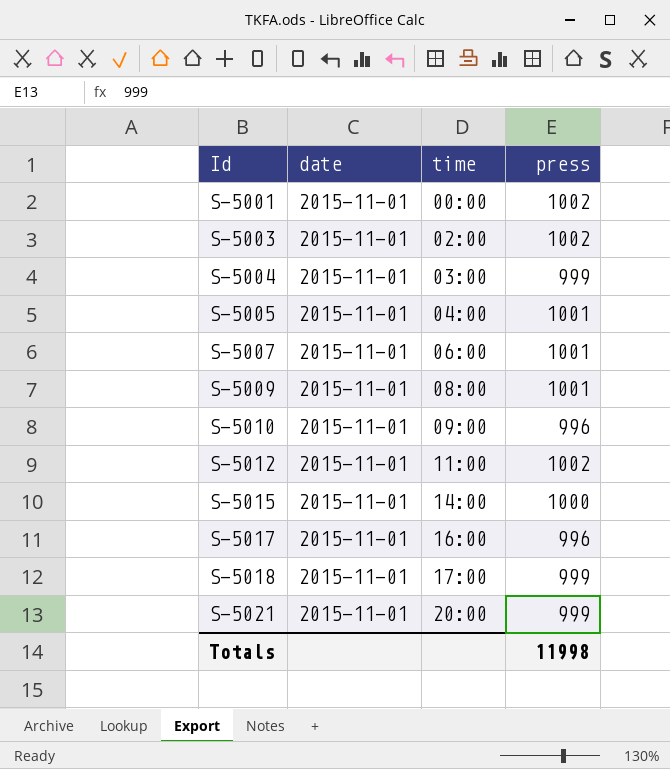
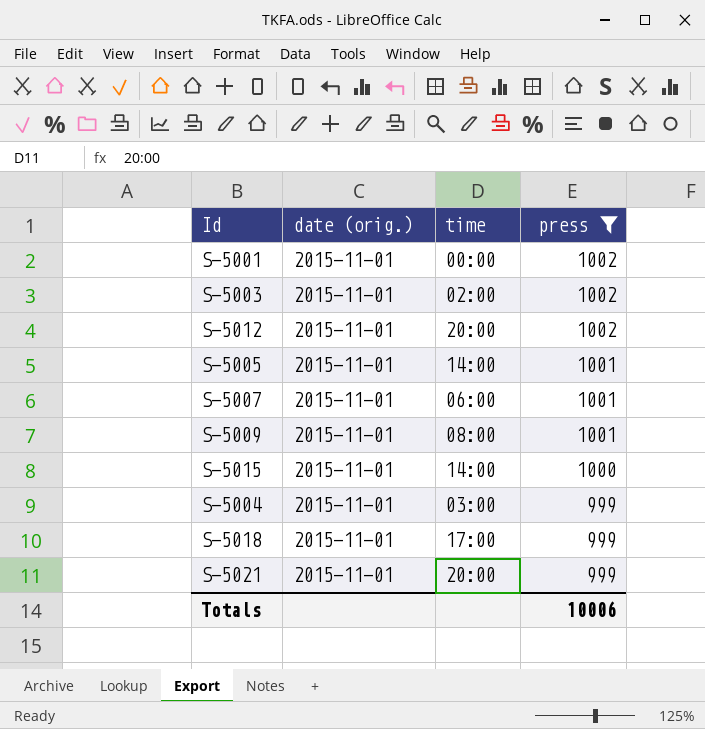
filter: none -> press != 996
row order: Id ascending -> press descending
column name: date -> date (orig.)
S-5012 | time: 11:00 -> 20:00
S-5005 | time: 04:00 -> 14:00
Totals | press: 11998 -> 10006

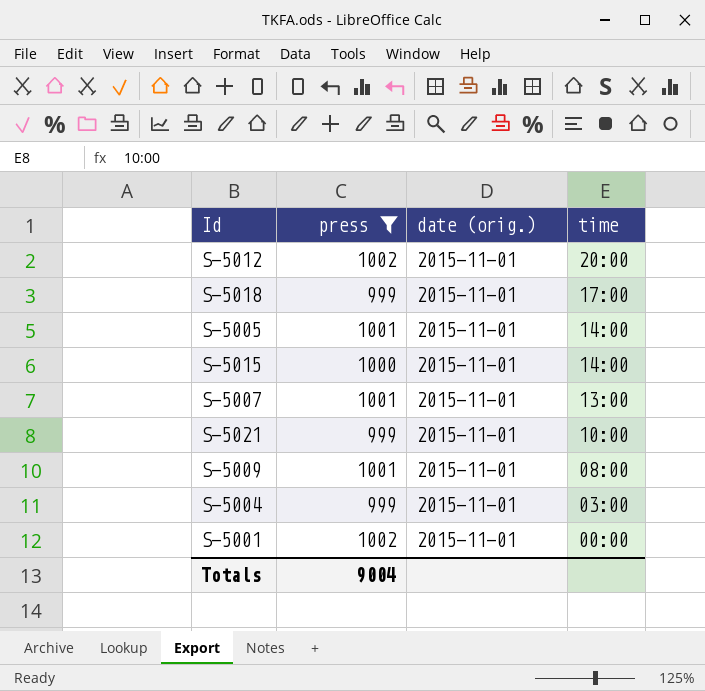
row order: press descending -> time descending
column press | position: 4 -> 2
row S-5003: 2015-11-01 | 02:00 | 1002 -> none
S-5007 | time: 06:00 -> 13:00
S-5021 | time: 20:00 -> 10:00
Totals | press: 10006 -> 9004

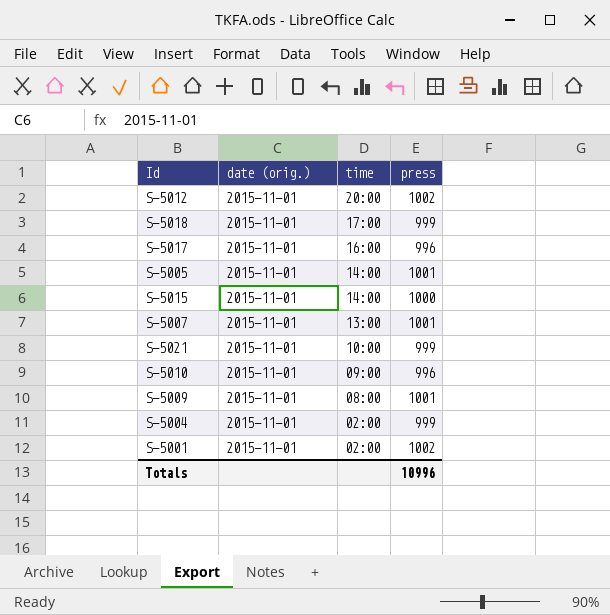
filter: press != 996 -> none
column press | position: 2 -> 4
S-5004 | time: 03:00 -> 02:00
S-5001 | time: 00:00 -> 02:00
Totals | press: 9004 -> 10996

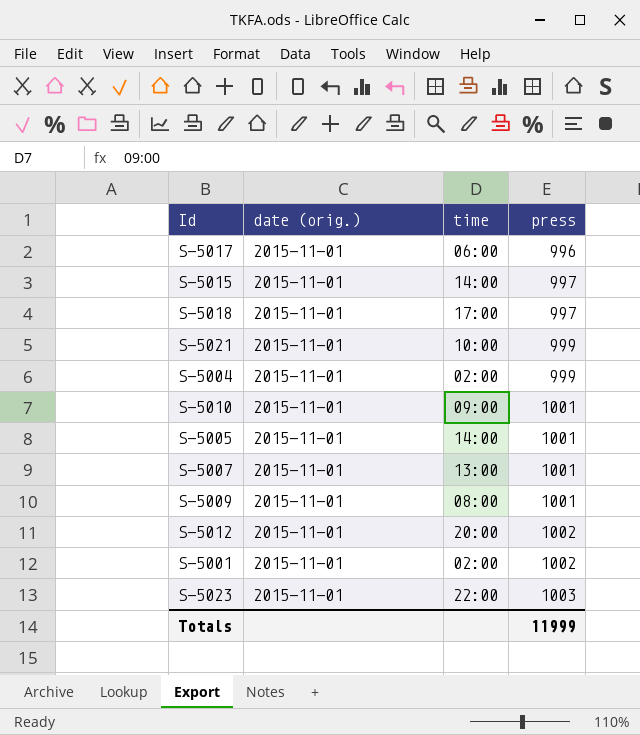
row order: time descending -> press ascending
S-5017 | time: 16:00 -> 06:00
S-5015 | press: 1000 -> 997
S-5018 | press: 999 -> 997
S-5010 | press: 996 -> 1001
row S-5023: none -> 2015-11-01 | 22:00 | 1003
Totals | press: 10996 -> 11999

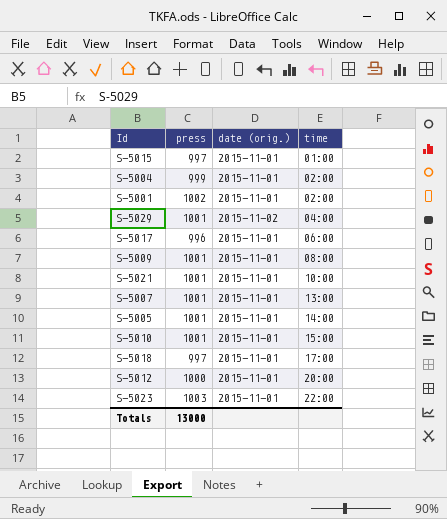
row order: press ascending -> time ascending
column press | position: 4 -> 2
S-5015 | time: 14:00 -> 01:00
row S-5029: none -> 1001 | 2015-11-02 | 04:00
S-5021 | press: 999 -> 1001
S-5010 | time: 09:00 -> 15:00
S-5012 | press: 1002 -> 1000
Totals | press: 11999 -> 13000

